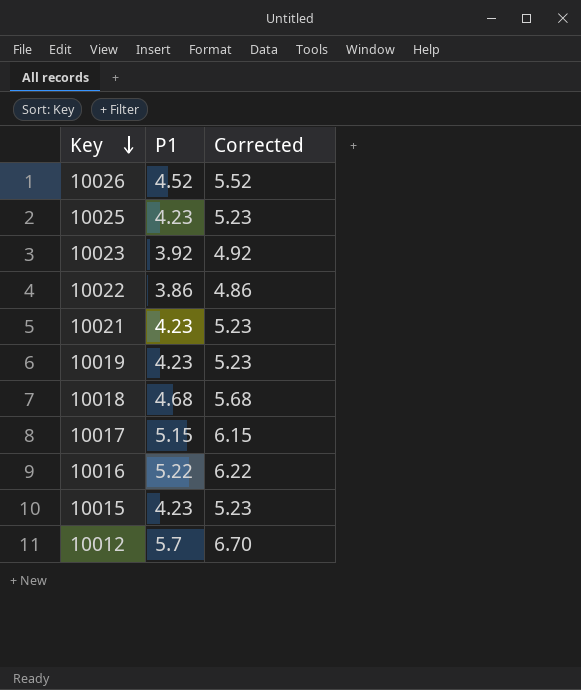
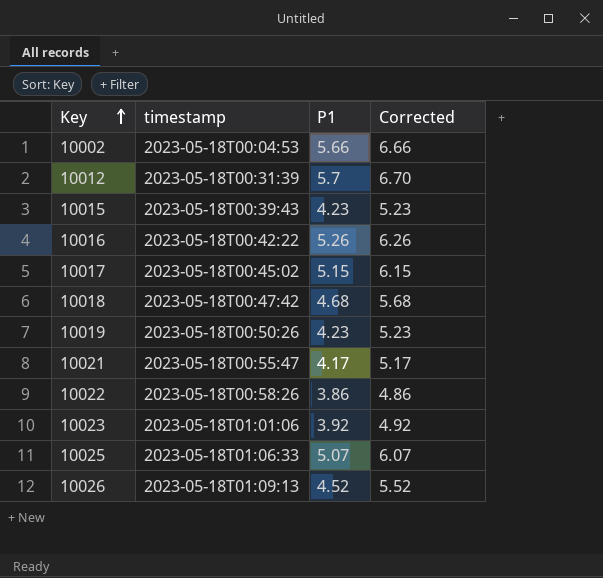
row order: Key descending -> Key ascending
column timestamp | position: none -> 2
row 10002: none -> 2023-05-18T00:04:53 | 5.66 | 6.66
10016 | P1: 5.22 -> 5.26
10016 | Corrected: 6.22 -> 6.26
10021 | P1: 4.23 -> 4.17
10021 | Corrected: 5.23 -> 5.17
10025 | P1: 4.23 -> 5.07
10025 | Corrected: 5.23 -> 6.07

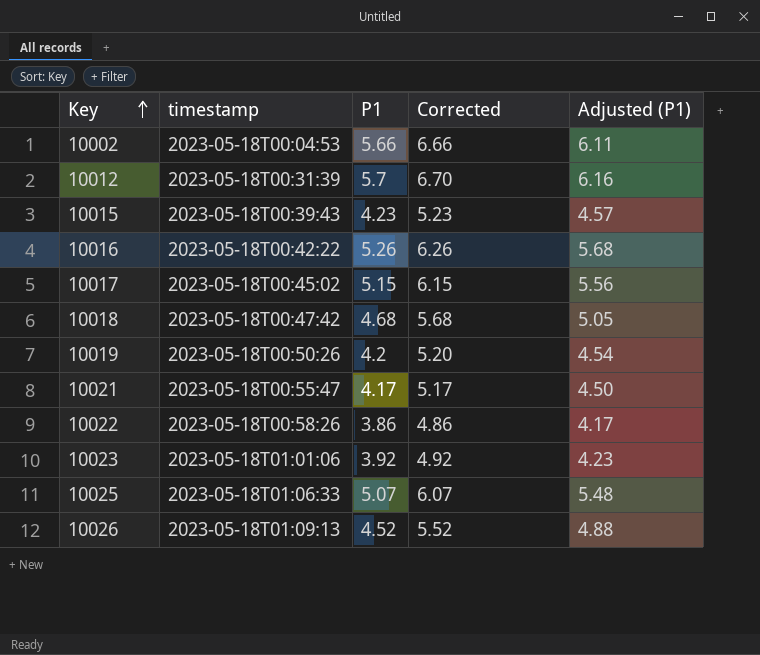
column Adjusted (P1) | formula: none -> [P1] * 1.08
10019 | P1: 4.23 -> 4.2
10019 | Corrected: 5.23 -> 5.20

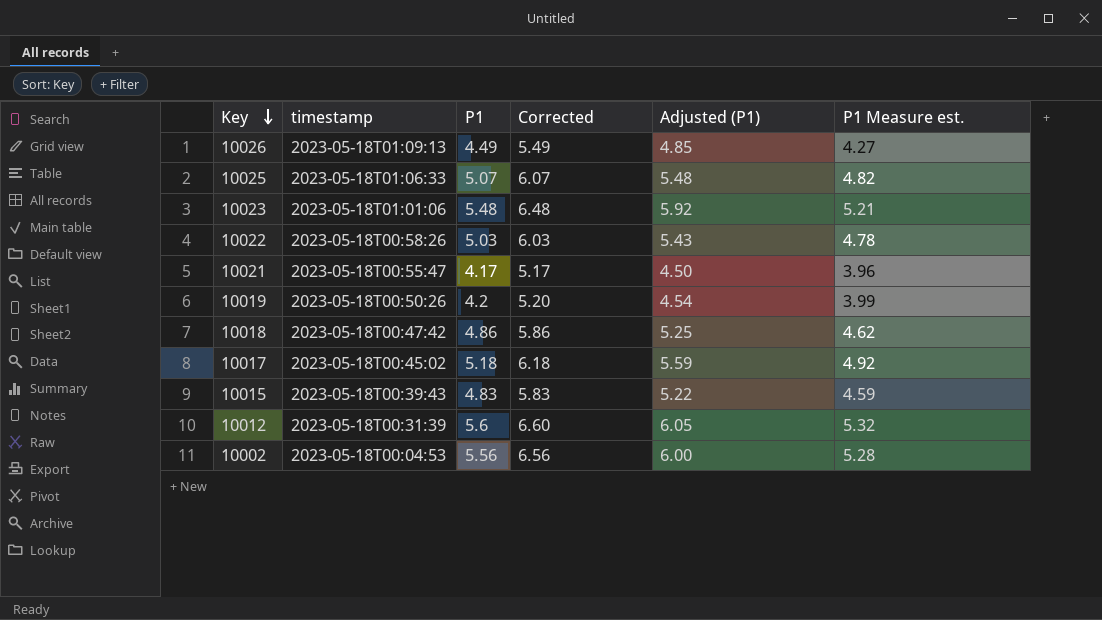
row order: Key ascending -> Key descending
column P1 Measure est. | formula: none -> [P1] * 0.95
row 10016: 2023-05-18T00:42:22 | 5.26 | 6.26 | 5.68 -> none
10026 | P1: 4.52 -> 4.49
10026 | Corrected: 5.52 -> 5.49
10026 | Adjusted (P1): 4.88 -> 4.85
10023 | P1: 3.92 -> 5.48
10023 | Corrected: 4.92 -> 6.48
10023 | Adjusted (P1): 4.23 -> 5.92
10022 | P1: 3.86 -> 5.03
10022 | Corrected: 4.86 -> 6.03
10022 | Adjusted (P1): 4.17 -> 5.43
10018 | P1: 4.68 -> 4.86
10018 | Corrected: 5.68 -> 5.86
10018 | Adjusted (P1): 5.05 -> 5.25
10017 | P1: 5.15 -> 5.18
10017 | Corrected: 6.15 -> 6.18
10017 | Adjusted (P1): 5.56 -> 5.59
10015 | P1: 4.23 -> 4.83
10015 | Corrected: 5.23 -> 5.83
10015 | Adjusted (P1): 4.57 -> 5.22
10012 | P1: 5.7 -> 5.6
10012 | Corrected: 6.70 -> 6.60
10012 | Adjusted (P1): 6.16 -> 6.05
10002 | P1: 5.66 -> 5.56
10002 | Corrected: 6.66 -> 6.56
10002 | Adjusted (P1): 6.11 -> 6.00

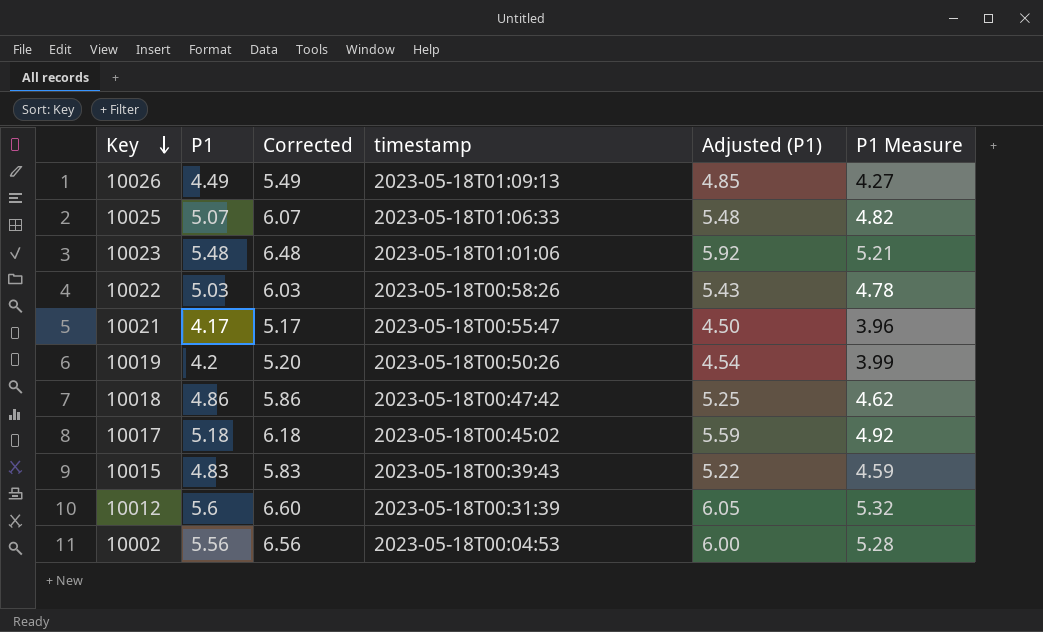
column timestamp | position: 2 -> 4
column name: P1 Measure est. -> P1 Measure

